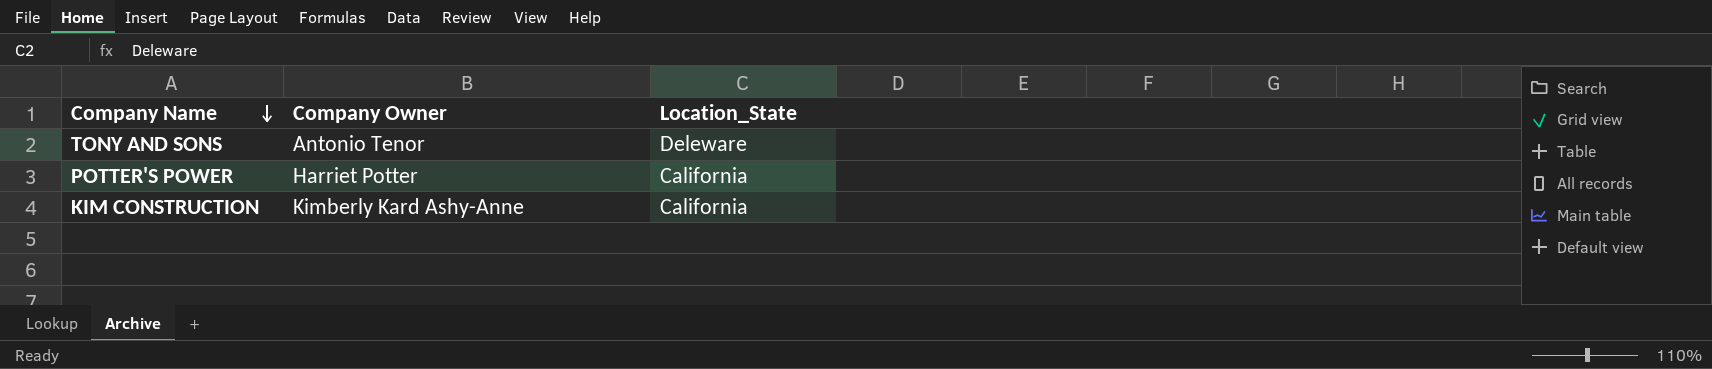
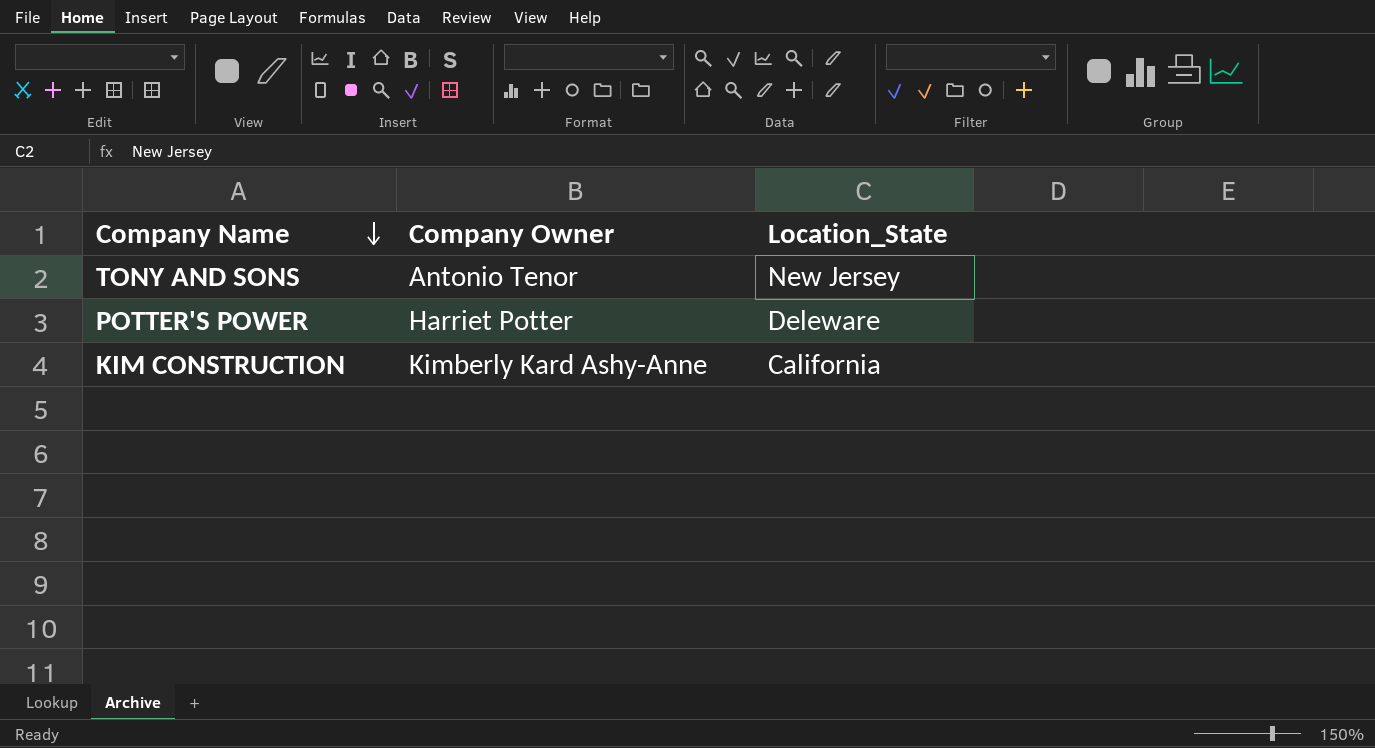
TONY AND SONS | Location_State: Deleware -> New Jersey
POTTER'S POWER | Location_State: California -> Deleware

